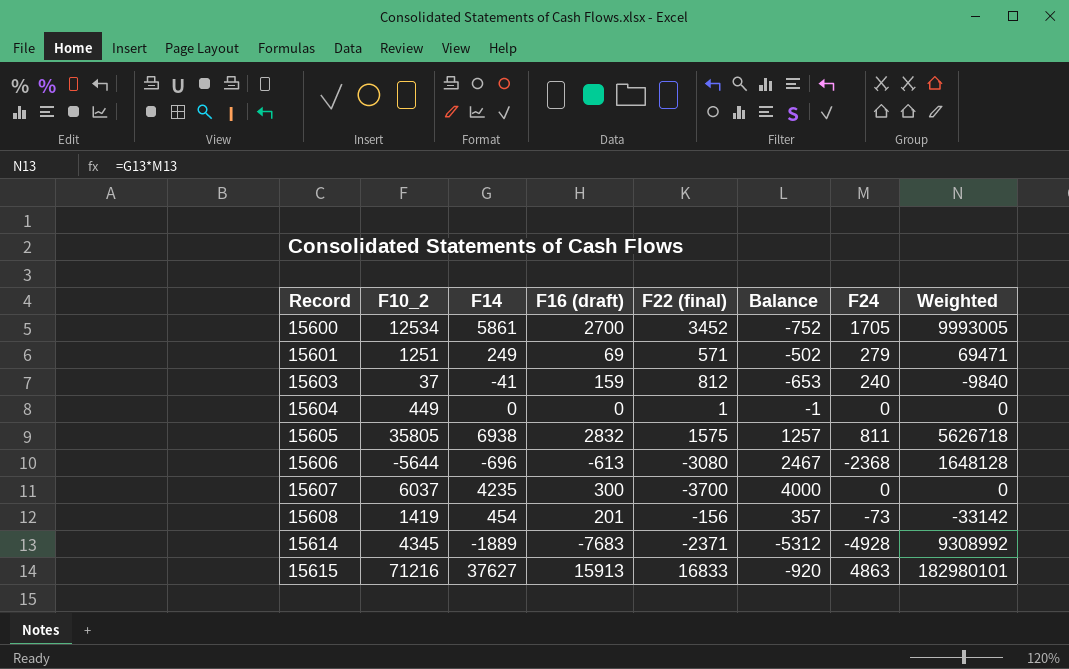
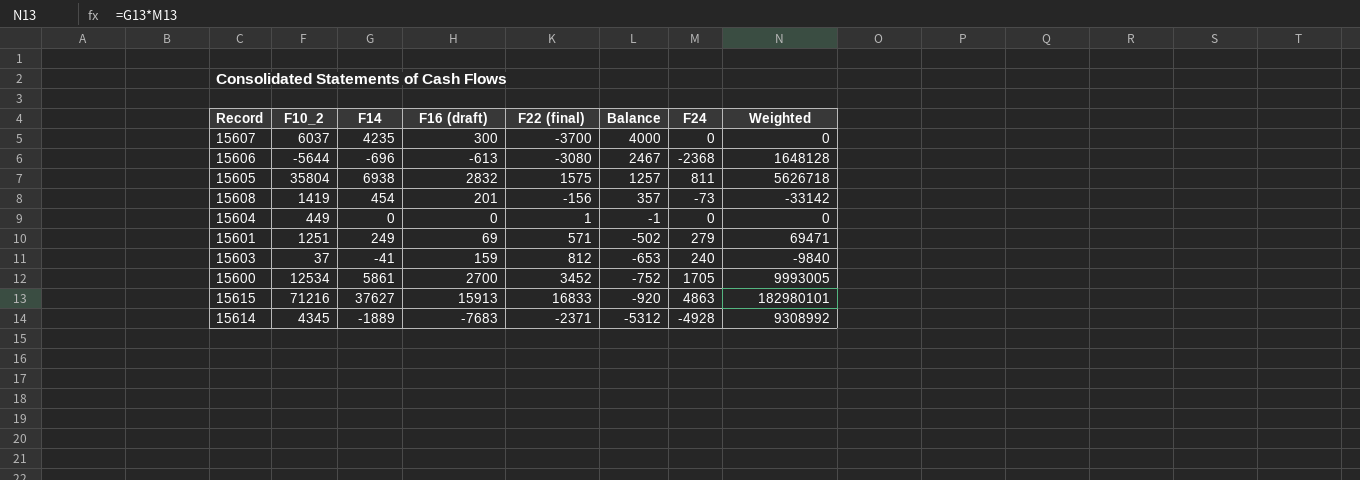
row order: Record ascending -> Balance descending
15605 | F10_2: 35805 -> 35804

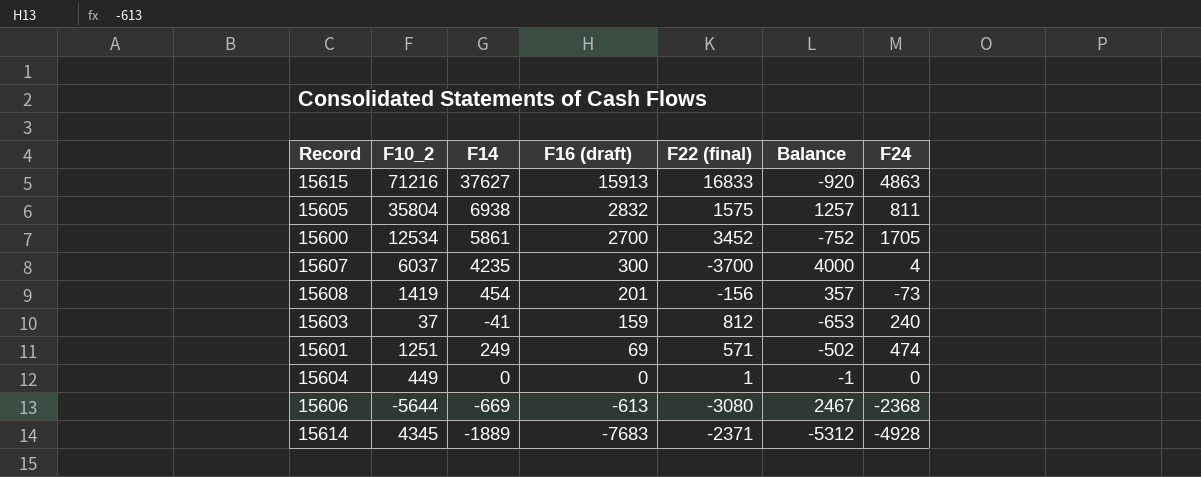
row order: Balance descending -> F16 (draft) descending
column Weighted | formula: [F14] * [F24] -> none
15607 | F24: 0 -> 4
15601 | F24: 279 -> 474
15606 | F14: -696 -> -669

